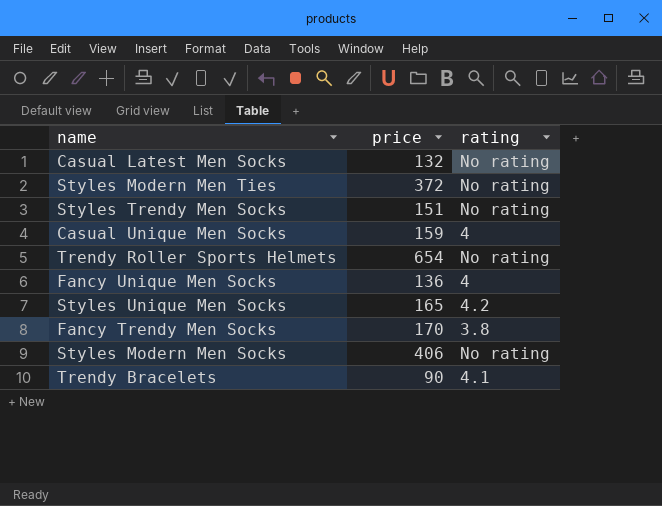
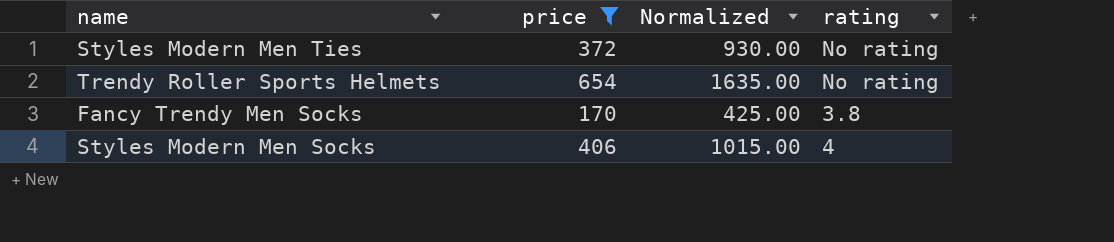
filter: none -> price >= 170
column Normalized | formula: none -> [price] * 2.5
Styles Modern Men Socks | rating: No rating -> 4

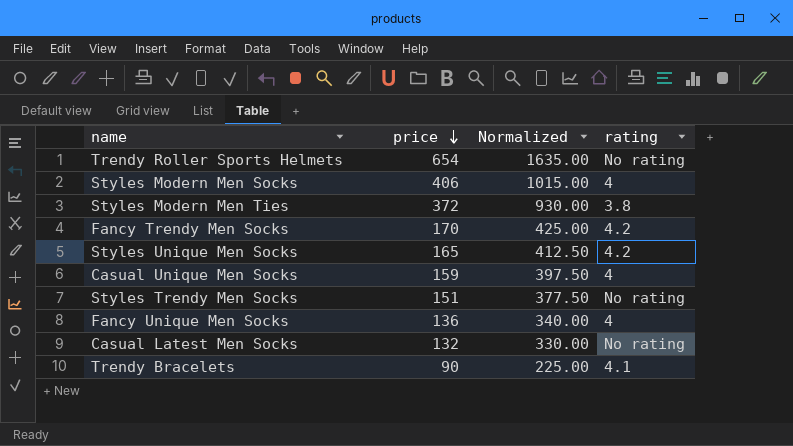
filter: price >= 170 -> none
row order: none -> price descending
Styles Modern Men Ties | rating: No rating -> 3.8
Fancy Trendy Men Socks | rating: 3.8 -> 4.2

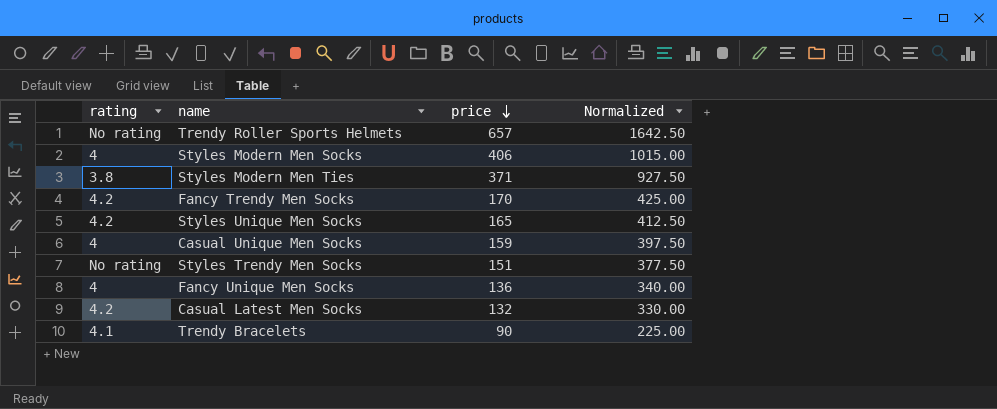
column rating | position: 4 -> 1
Trendy Roller Sports Helmets | price: 654 -> 657
Trendy Roller Sports Helmets | Normalized: 1635.00 -> 1642.50
Styles Modern Men Ties | price: 372 -> 371
Styles Modern Men Ties | Normalized: 930.00 -> 927.50
Casual Latest Men Socks | rating: No rating -> 4.2

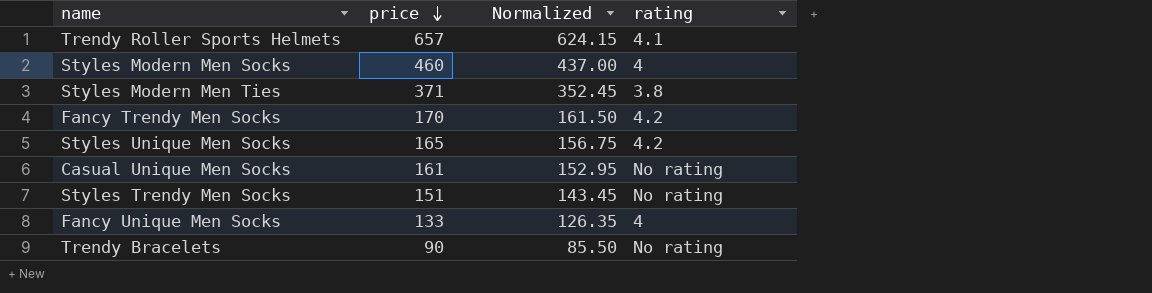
column Normalized | formula: [price] * 2.5 -> [price] * 0.95
column rating | position: 1 -> 4
row Casual Latest Men Socks: 4.2 | 132 | 330.00 -> none
Trendy Roller Sports Helmets | rating: No rating -> 4.1
Styles Modern Men Socks | price: 406 -> 460
Casual Unique Men Socks | price: 159 -> 161
Casual Unique Men Socks | rating: 4 -> No rating
Fancy Unique Men Socks | price: 136 -> 133
Trendy Bracelets | rating: 4.1 -> No rating

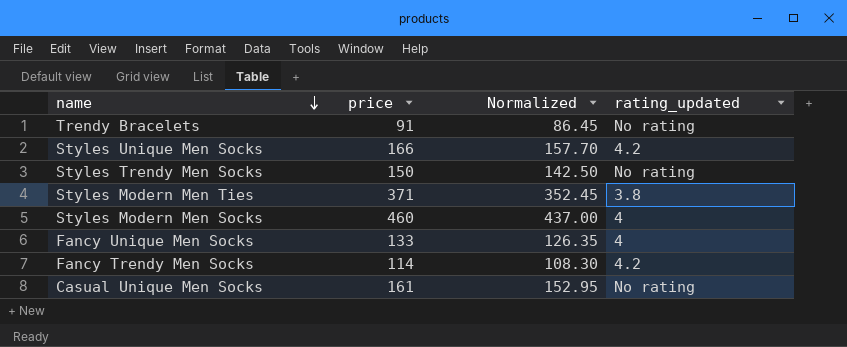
row order: price descending -> name descending
column name: rating -> rating_updated
row Trendy Roller Sports Helmets: 657 | 624.15 | 4.1 -> none
Trendy Bracelets | price: 90 -> 91
Trendy Bracelets | Normalized: 85.50 -> 86.45
Styles Unique Men Socks | price: 165 -> 166
Styles Unique Men Socks | Normalized: 156.75 -> 157.70
Styles Trendy Men Socks | price: 151 -> 150
Styles Trendy Men Socks | Normalized: 143.45 -> 142.50
Fancy Trendy Men Socks | price: 170 -> 114
Fancy Trendy Men Socks | Normalized: 161.50 -> 108.30

